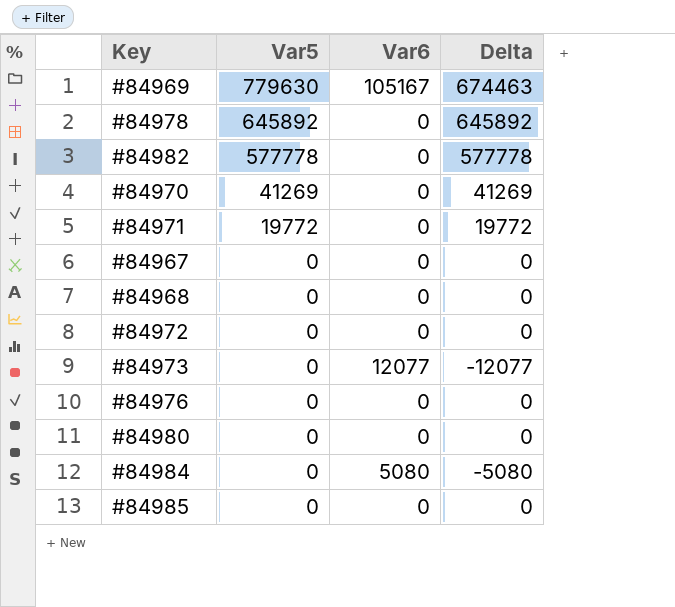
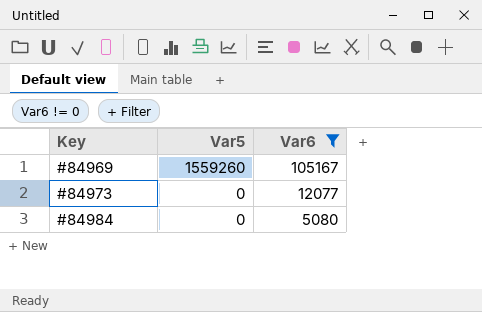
filter: none -> Var6 != 0
column Delta | formula: [Var5] - [Var6] -> none
#84969 | Var5: 779630 -> 1559260

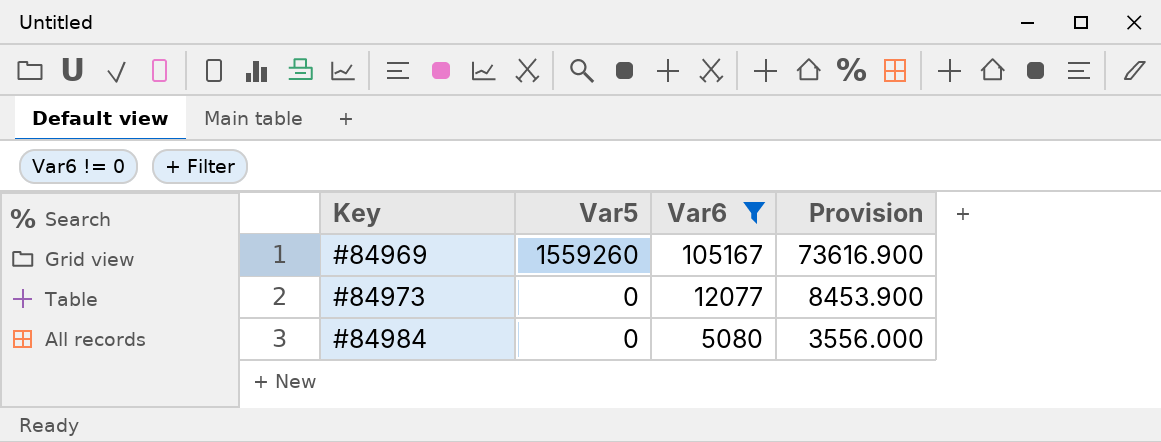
column Provision | formula: none -> [Var6] * 0.7

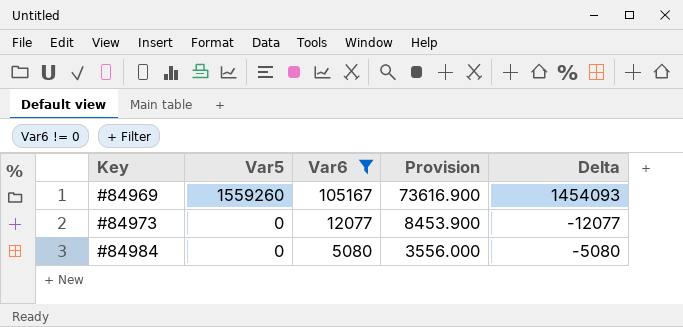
column Delta | formula: none -> [Var5] - [Var6]

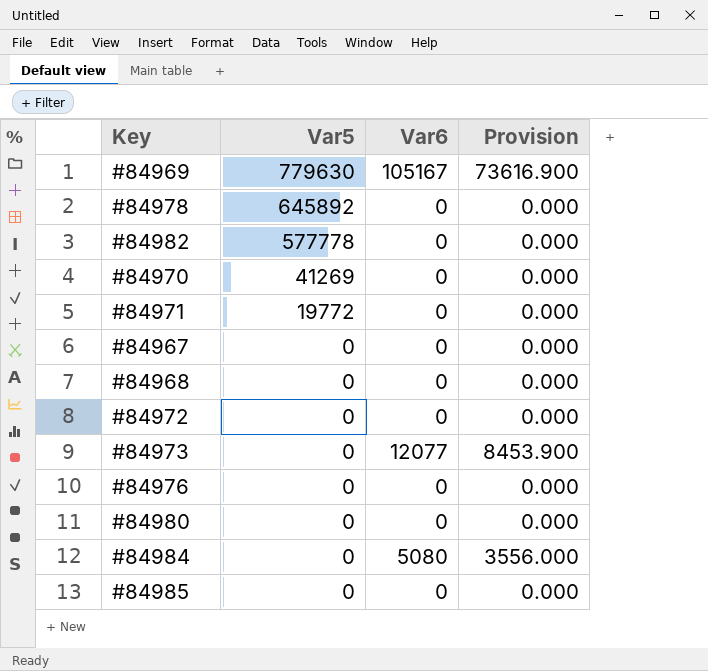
filter: Var6 != 0 -> none
column Delta | formula: [Var5] - [Var6] -> none
#84969 | Var5: 1559260 -> 779630

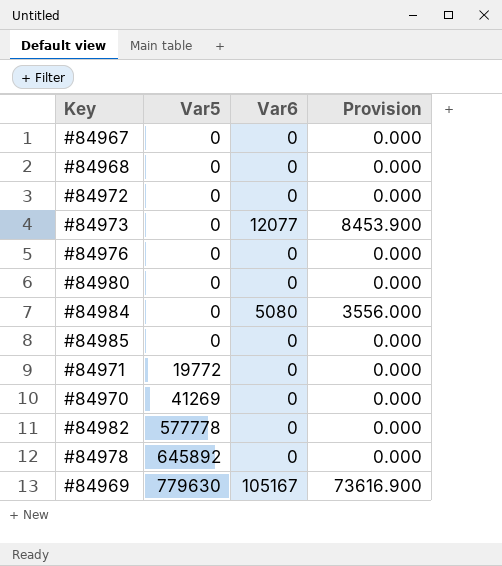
row order: Var5 descending -> Var5 ascending

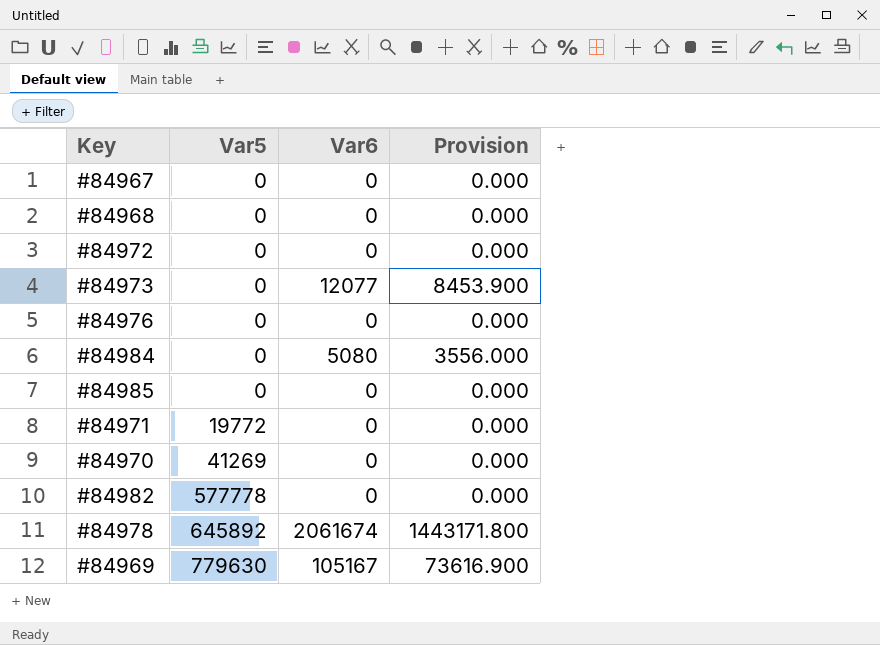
row #84980: 0 | 0 | 0.000 -> none
#84978 | Var6: 0 -> 2061674
#84978 | Provision: 0.000 -> 1443171.800

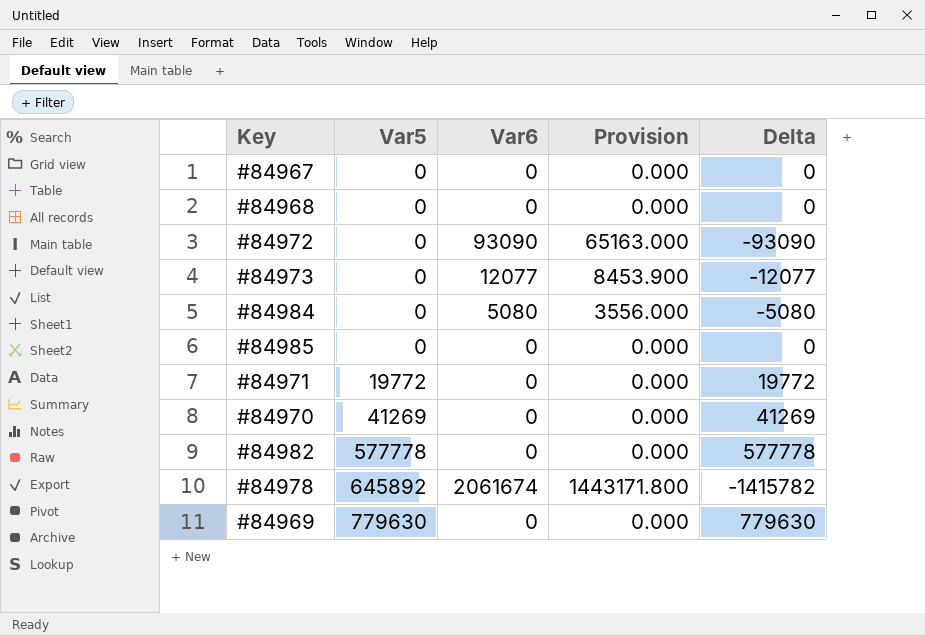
column Delta | formula: none -> [Var5] - [Var6]
row #84976: 0 | 0 | 0.000 -> none
#84972 | Var6: 0 -> 93090
#84972 | Provision: 0.000 -> 65163.000
#84969 | Var6: 105167 -> 0
#84969 | Provision: 73616.900 -> 0.000

